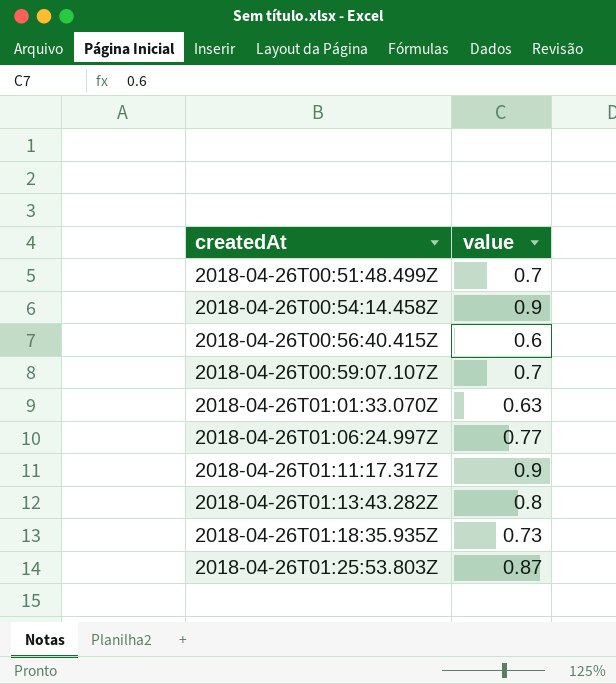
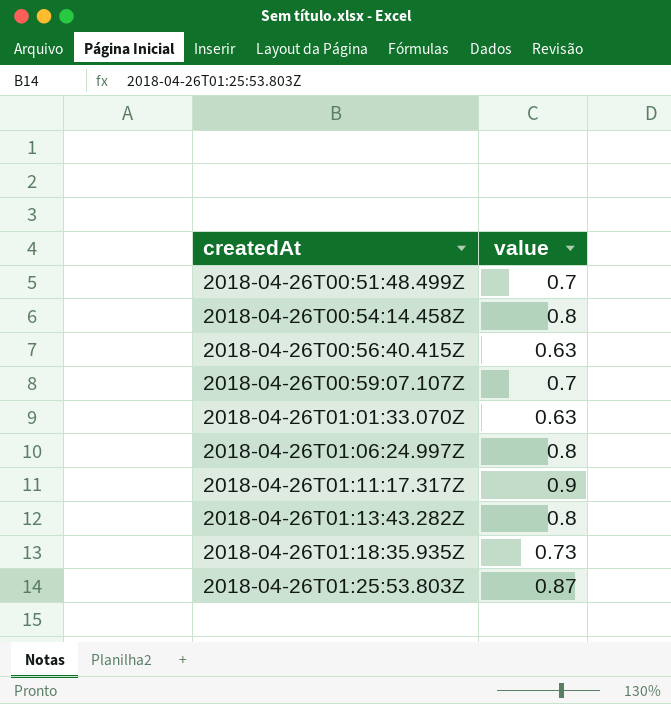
2018-04-26T00:54:14.458Z | value: 0.9 -> 0.8
2018-04-26T00:56:40.415Z | value: 0.6 -> 0.63
2018-04-26T01:06:24.997Z | value: 0.77 -> 0.8

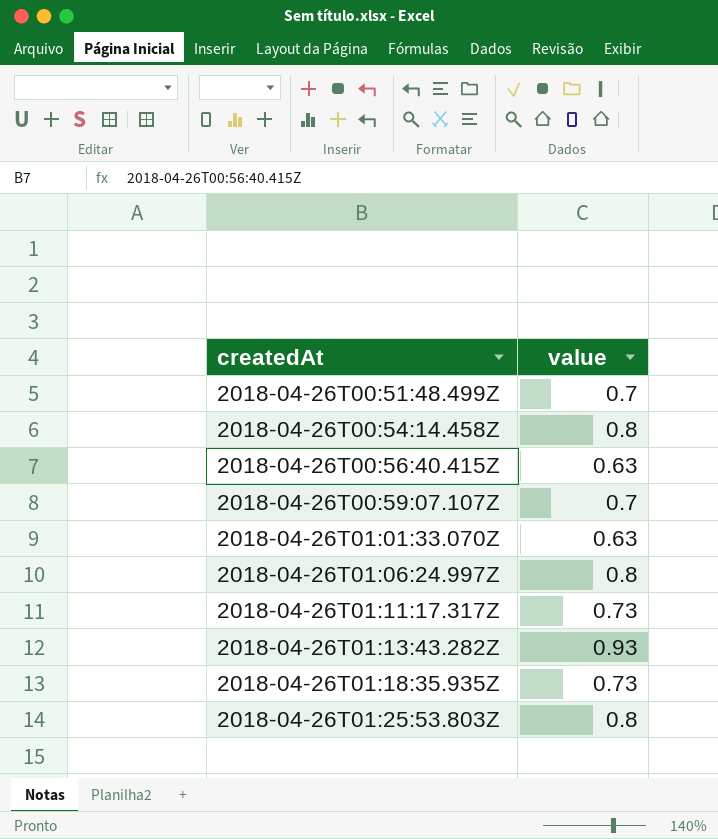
2018-04-26T01:11:17.317Z | value: 0.9 -> 0.73
2018-04-26T01:13:43.282Z | value: 0.8 -> 0.93
2018-04-26T01:25:53.803Z | value: 0.87 -> 0.8

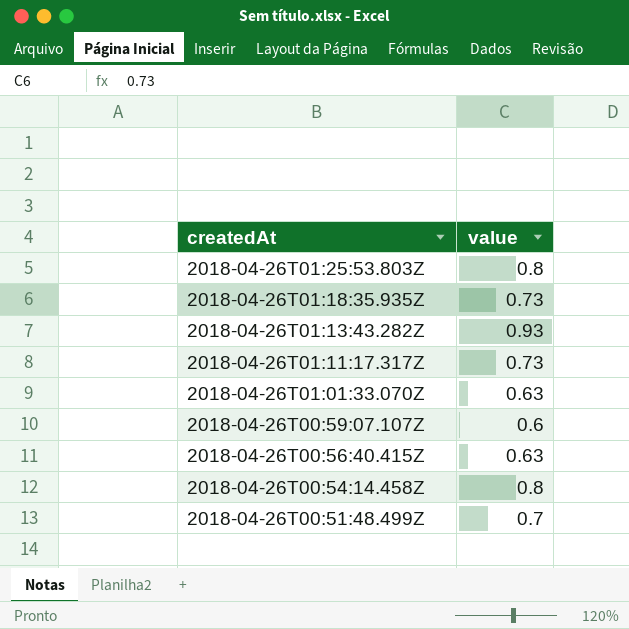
row order: createdAt ascending -> createdAt descending
row 2018-04-26T01:06:24.997Z: 0.8 -> none
2018-04-26T00:59:07.107Z | value: 0.7 -> 0.6

